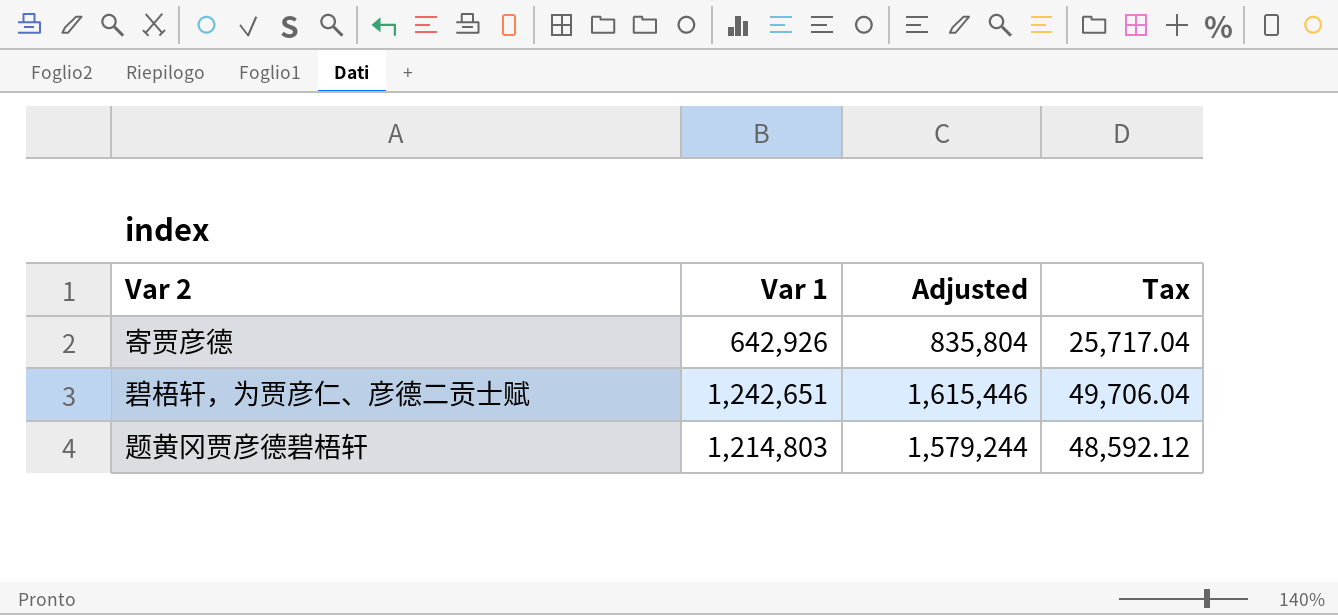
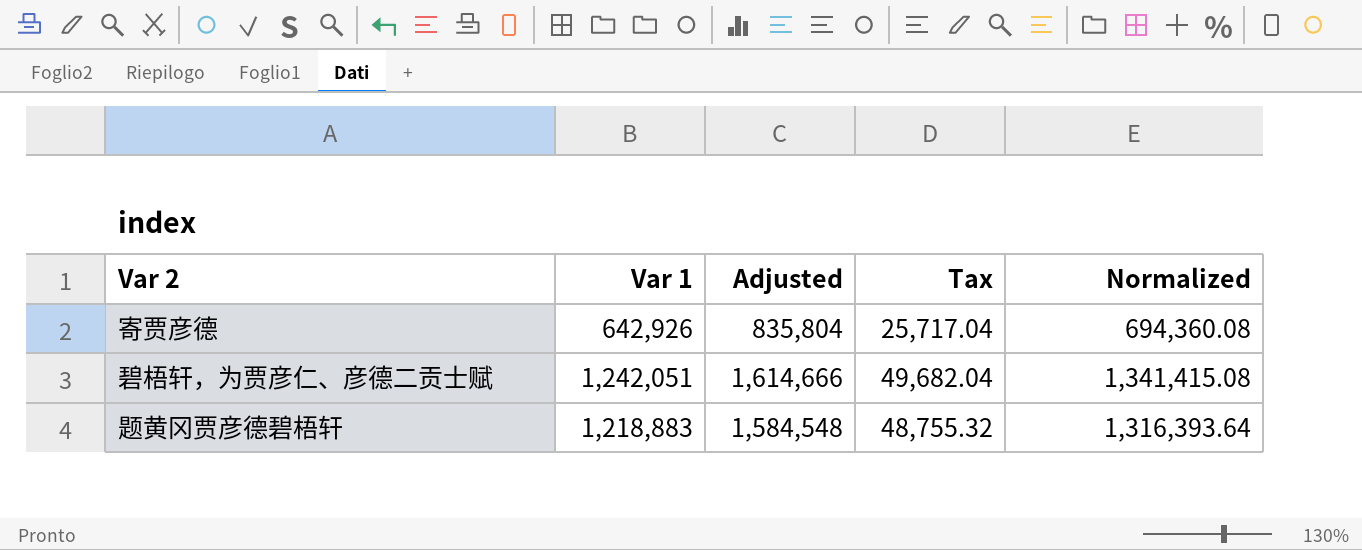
column Normalized | formula: none -> [Var 1] * 1.08
碧梧轩，为贾彦仁、彦德二贡士赋 | Var 1: 1,242,651 -> 1,242,051
碧梧轩，为贾彦仁、彦德二贡士赋 | Adjusted: 1,615,446 -> 1,614,666
碧梧轩，为贾彦仁、彦德二贡士赋 | Tax: 49,706.04 -> 49,682.04
题黄冈贾彦德碧梧轩 | Var 1: 1,214,803 -> 1,218,883
题黄冈贾彦德碧梧轩 | Adjusted: 1,579,244 -> 1,584,548
题黄冈贾彦德碧梧轩 | Tax: 48,592.12 -> 48,755.32

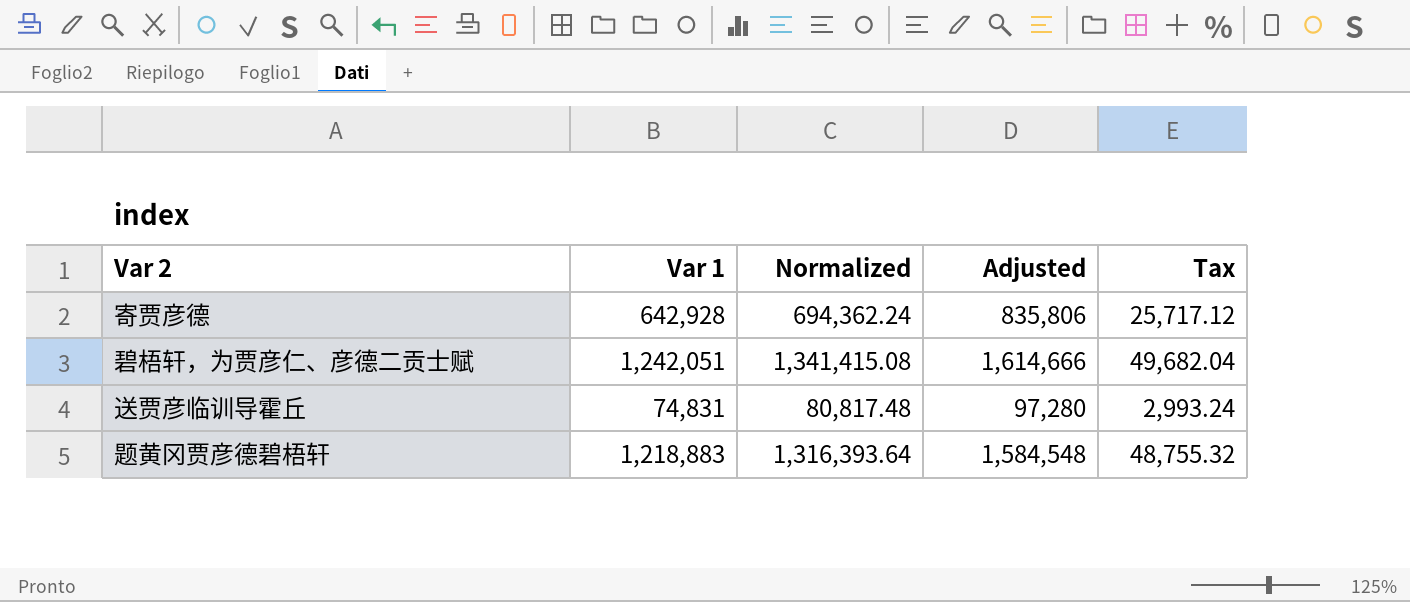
column Normalized | position: 5 -> 3
寄贾彦德 | Var 1: 642,926 -> 642,928
寄贾彦德 | Normalized: 694,360.08 -> 694,362.24
寄贾彦德 | Adjusted: 835,804 -> 835,806
寄贾彦德 | Tax: 25,717.04 -> 25,717.12
row 送贾彦临训导霍丘: none -> 74,831 | 80,817.48 | 97,280 | 2,993.24

